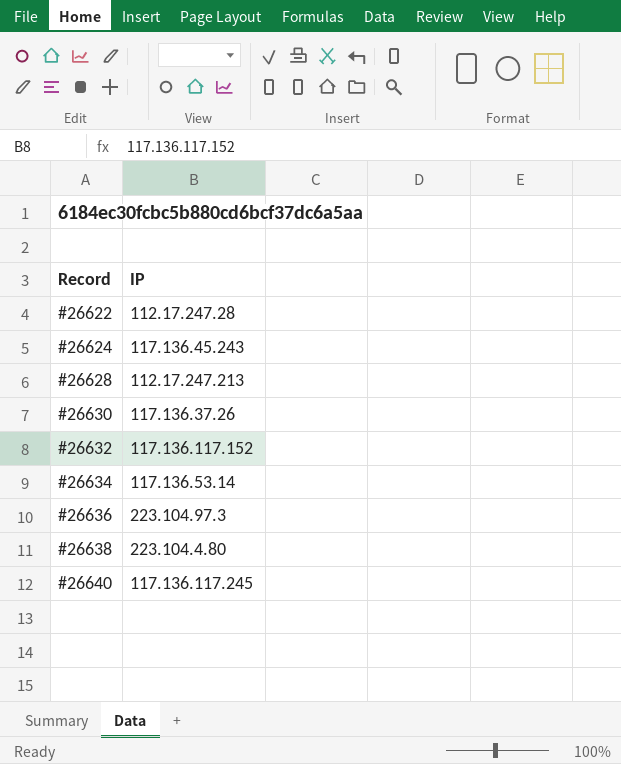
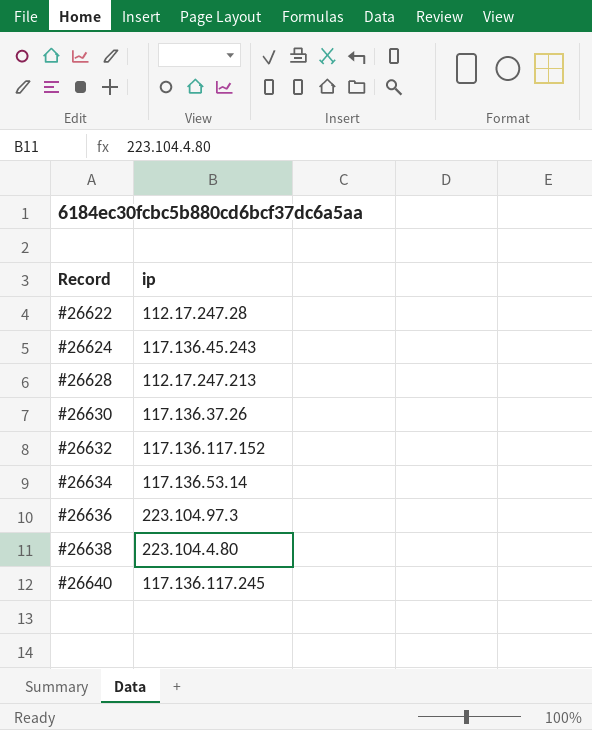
column name: IP -> ip

